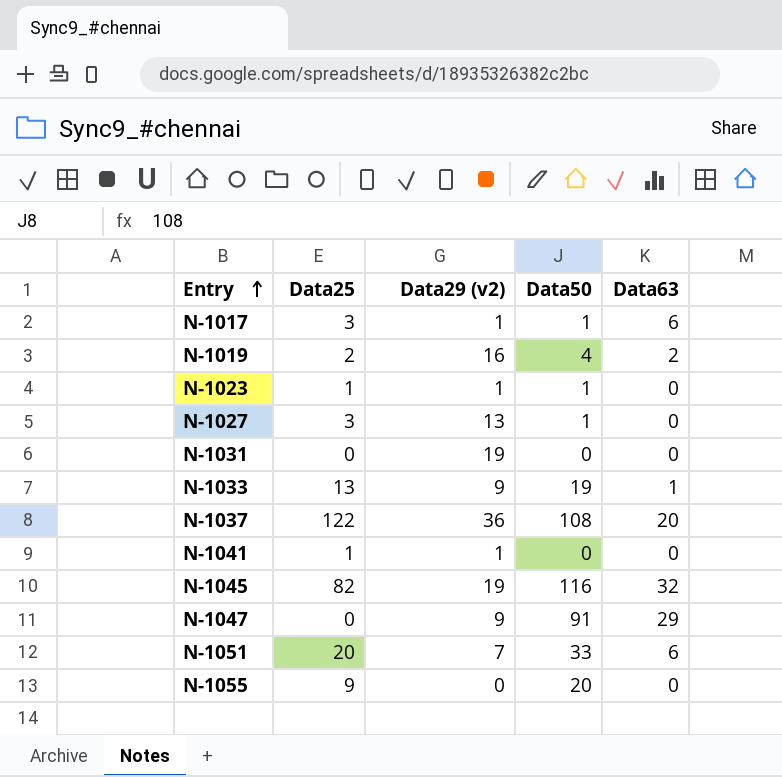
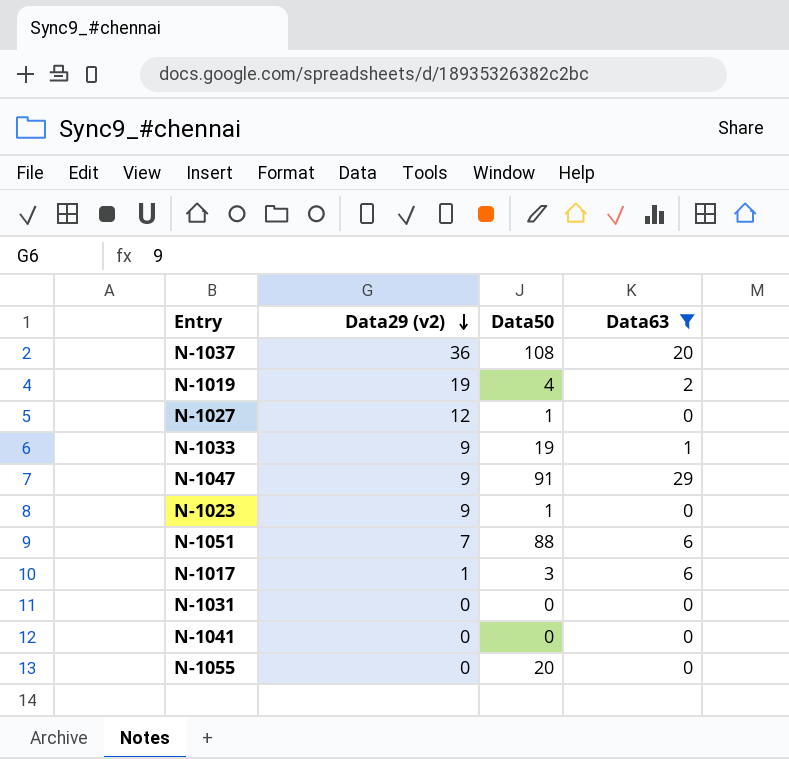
filter: none -> Data63 != 32
row order: Entry ascending -> Data29 (v2) descending
column Data25 | position: 2 -> none
N-1019 | Data29 (v2): 16 -> 19
N-1027 | Data29 (v2): 13 -> 12
N-1023 | Data29 (v2): 1 -> 9
N-1051 | Data50: 33 -> 88
N-1017 | Data50: 1 -> 3
N-1031 | Data29 (v2): 19 -> 0
N-1041 | Data29 (v2): 1 -> 0

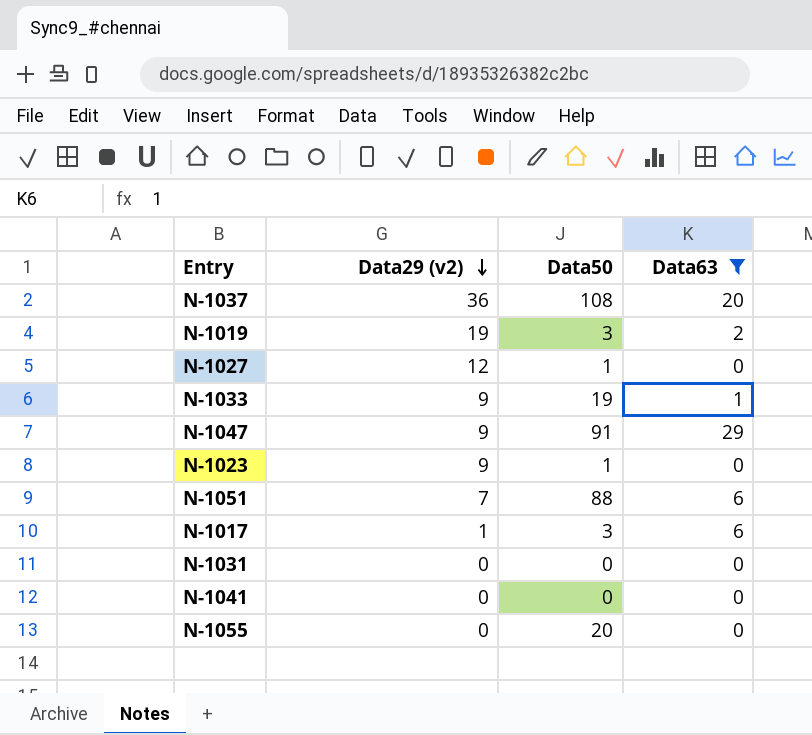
N-1019 | Data50: 4 -> 3

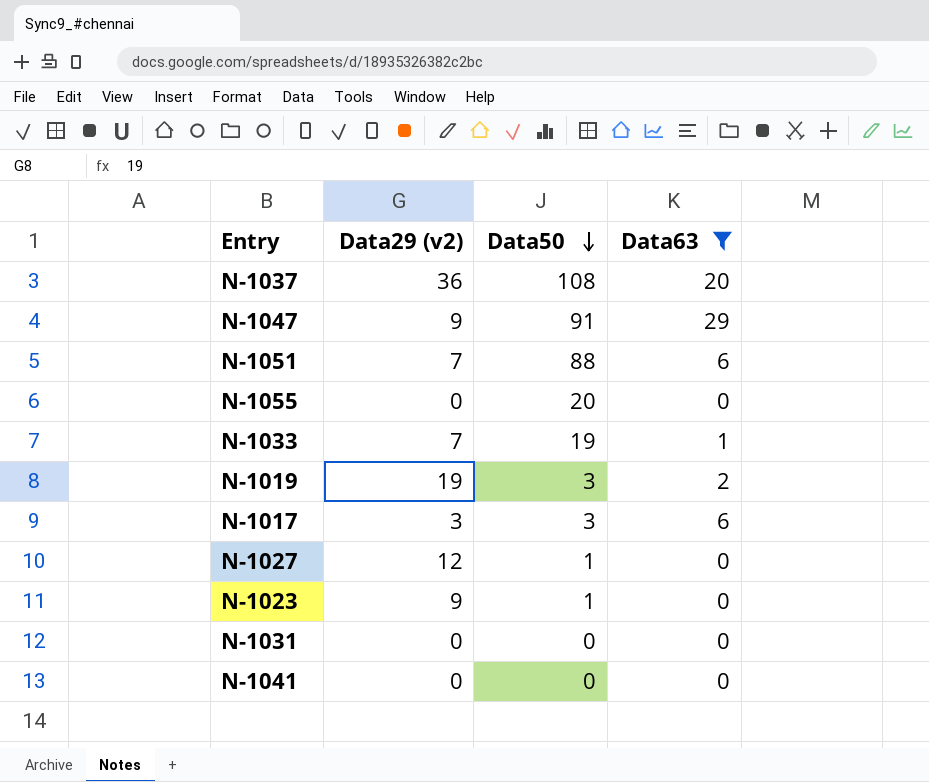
row order: Data29 (v2) descending -> Data50 descending
N-1033 | Data29 (v2): 9 -> 7
N-1017 | Data29 (v2): 1 -> 3

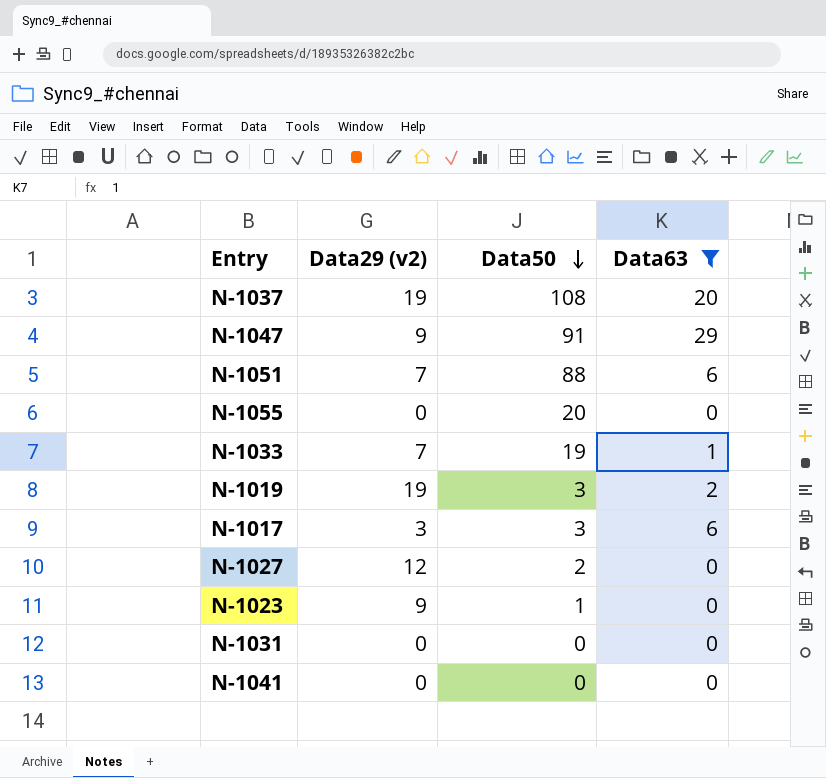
N-1037 | Data29 (v2): 36 -> 19
N-1027 | Data50: 1 -> 2

